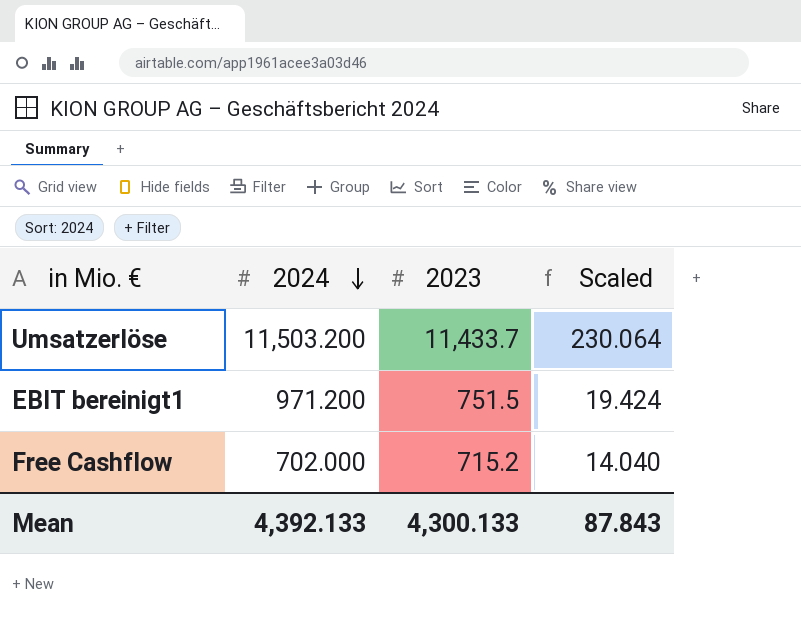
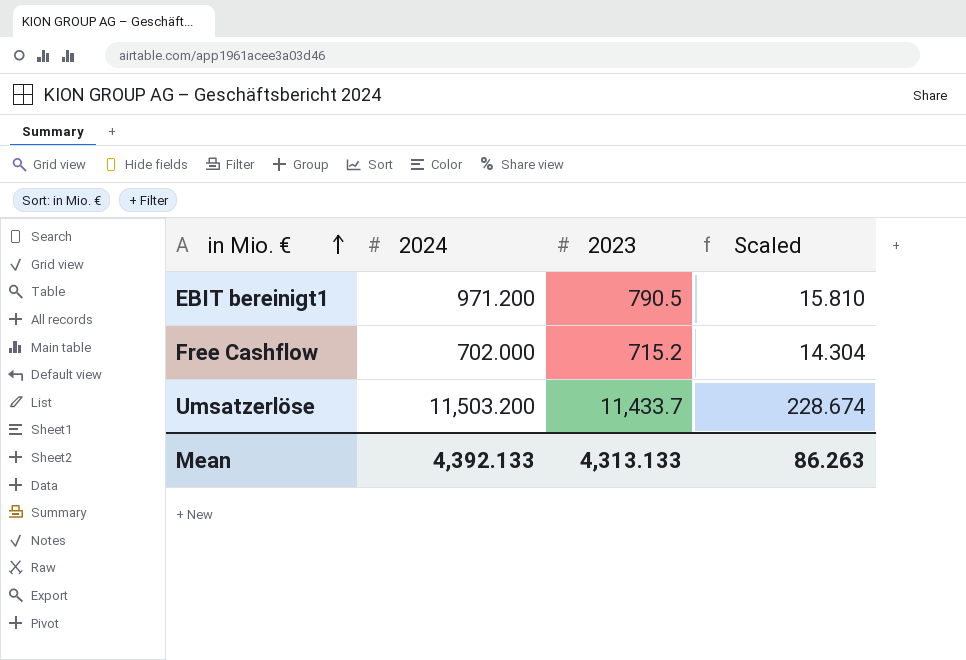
row order: 2024 descending -> in Mio. € ascending
column Scaled | formula: [2024] * 0.02 -> [2023] * 0.02
EBIT bereinigt1 | 2023: 751.5 -> 790.5
Mean | 2023: 4,300.133 -> 4,313.133
Mean | Scaled: 87.843 -> 86.263

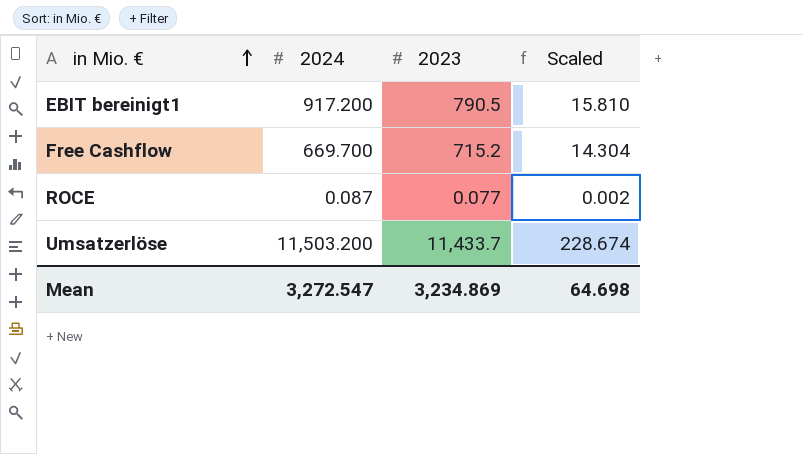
EBIT bereinigt1 | 2024: 971.200 -> 917.200
Free Cashflow | 2024: 702.000 -> 669.700
row ROCE: none -> 0.087 | 0.077 | 0.002
Mean | 2024: 4,392.133 -> 3,272.547
Mean | 2023: 4,313.133 -> 3,234.869
Mean | Scaled: 86.263 -> 64.698

